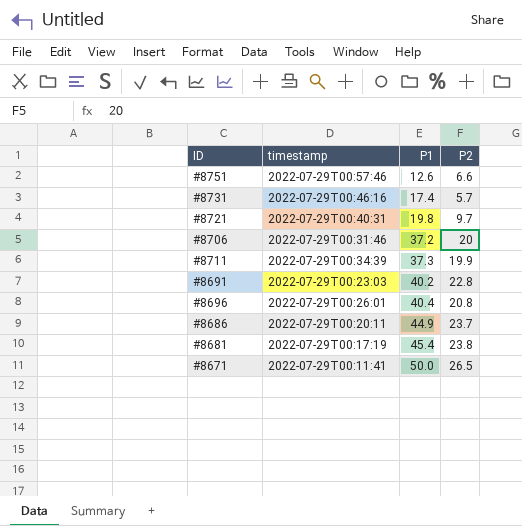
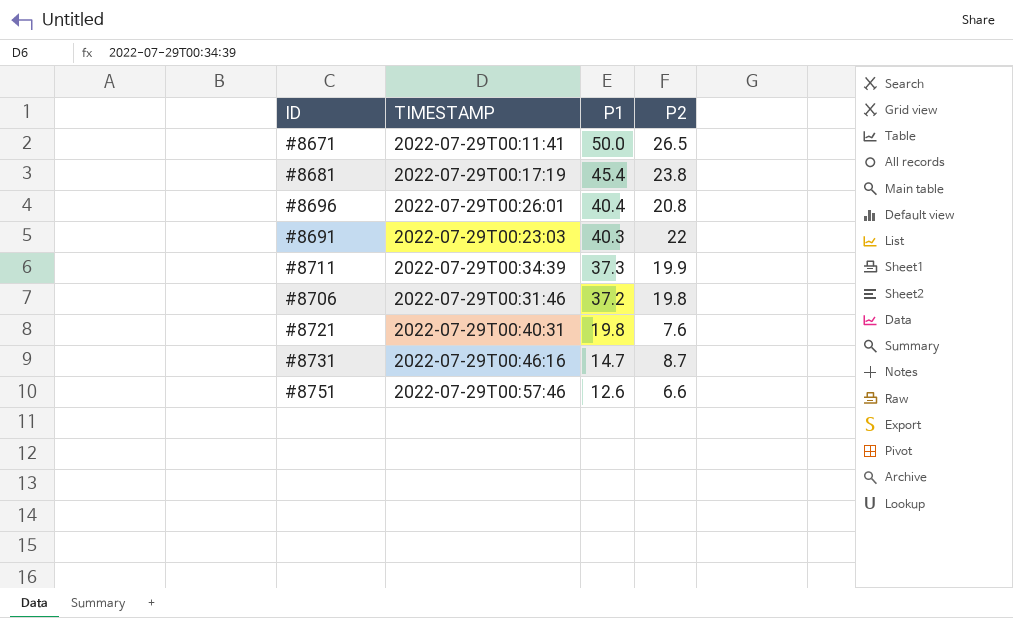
row order: P1 ascending -> P1 descending
column name: timestamp -> TIMESTAMP
row #8686: 2022-07-29T00:20:11 | 44.9 | 23.7 -> none
#8691 | P1: 40.2 -> 40.3
#8691 | P2: 22.8 -> 22
#8706 | P2: 20 -> 19.8
#8721 | P2: 9.7 -> 7.6
#8731 | P1: 17.4 -> 14.7
#8731 | P2: 5.7 -> 8.7

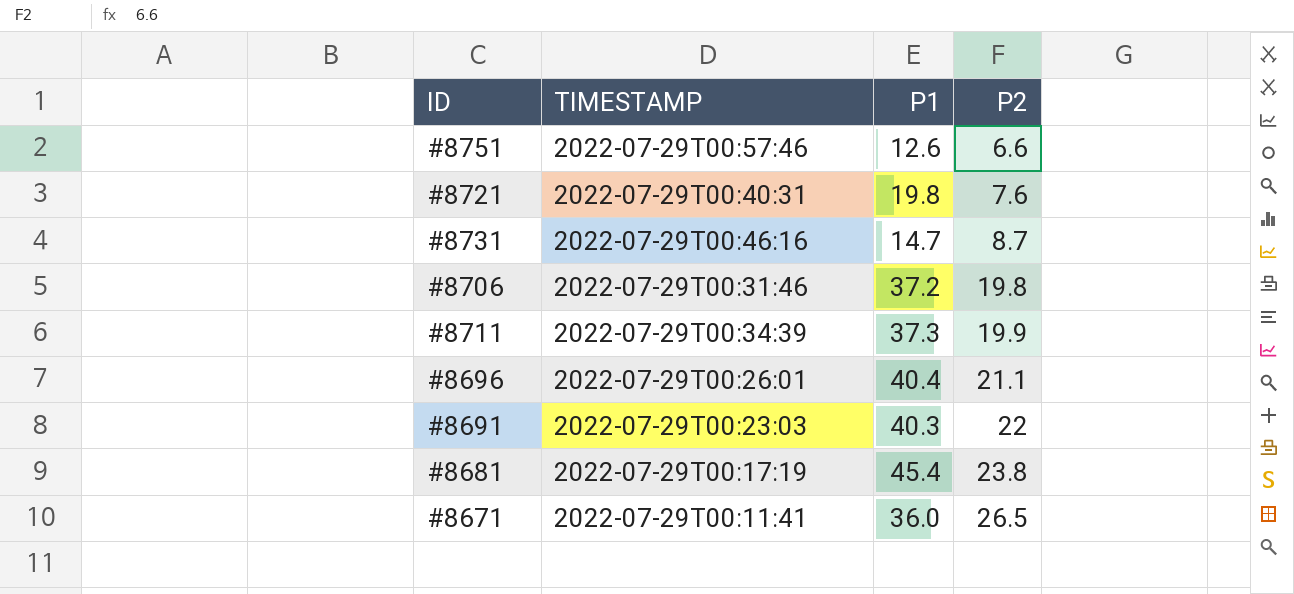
row order: P1 descending -> P2 ascending
#8696 | P2: 20.8 -> 21.1
#8671 | P1: 50.0 -> 36.0

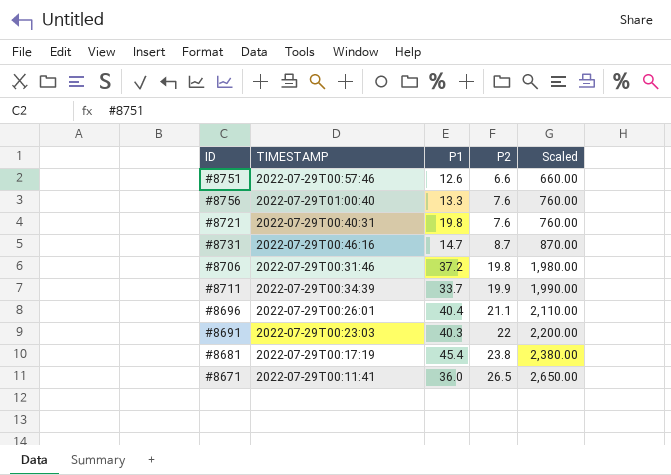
column Scaled | formula: none -> [P2] * 100
row #8756: none -> 2022-07-29T01:00:40 | 13.3 | 7.6 | 760.00
#8711 | P1: 37.3 -> 33.7

